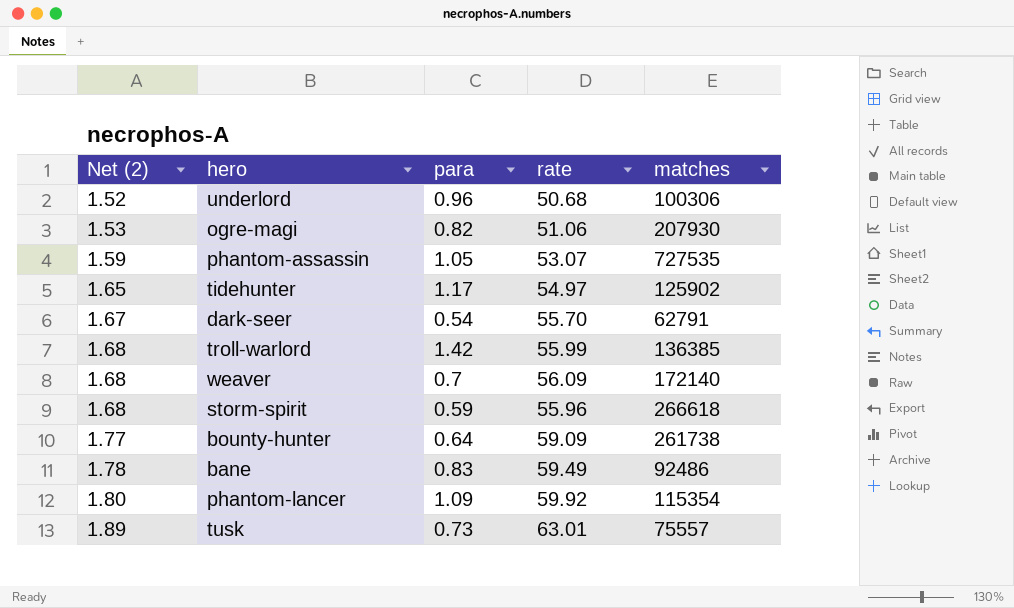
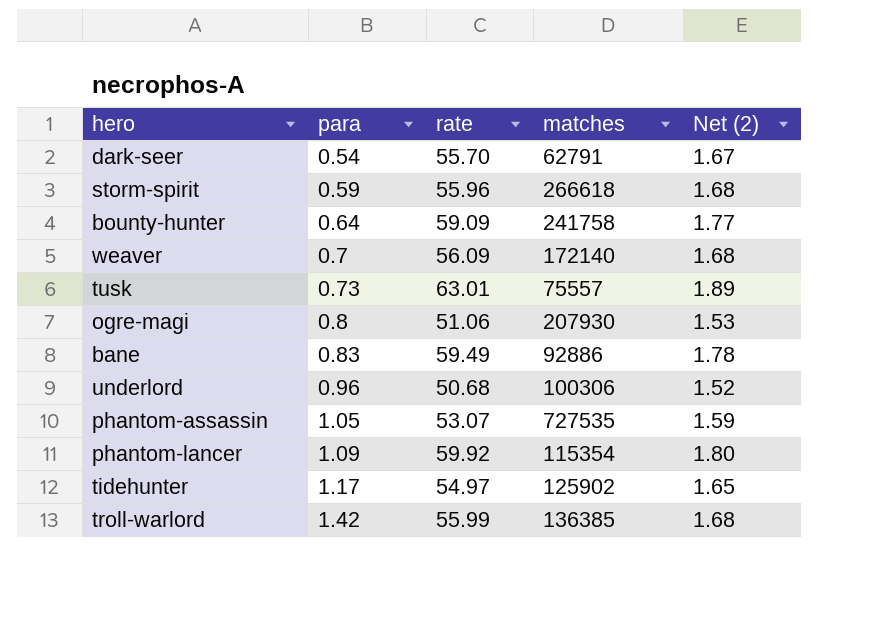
row order: Net (2) ascending -> para ascending
column Net (2) | position: 1 -> 5
bounty-hunter | matches: 261738 -> 241758
ogre-magi | para: 0.82 -> 0.8
bane | matches: 92486 -> 92886

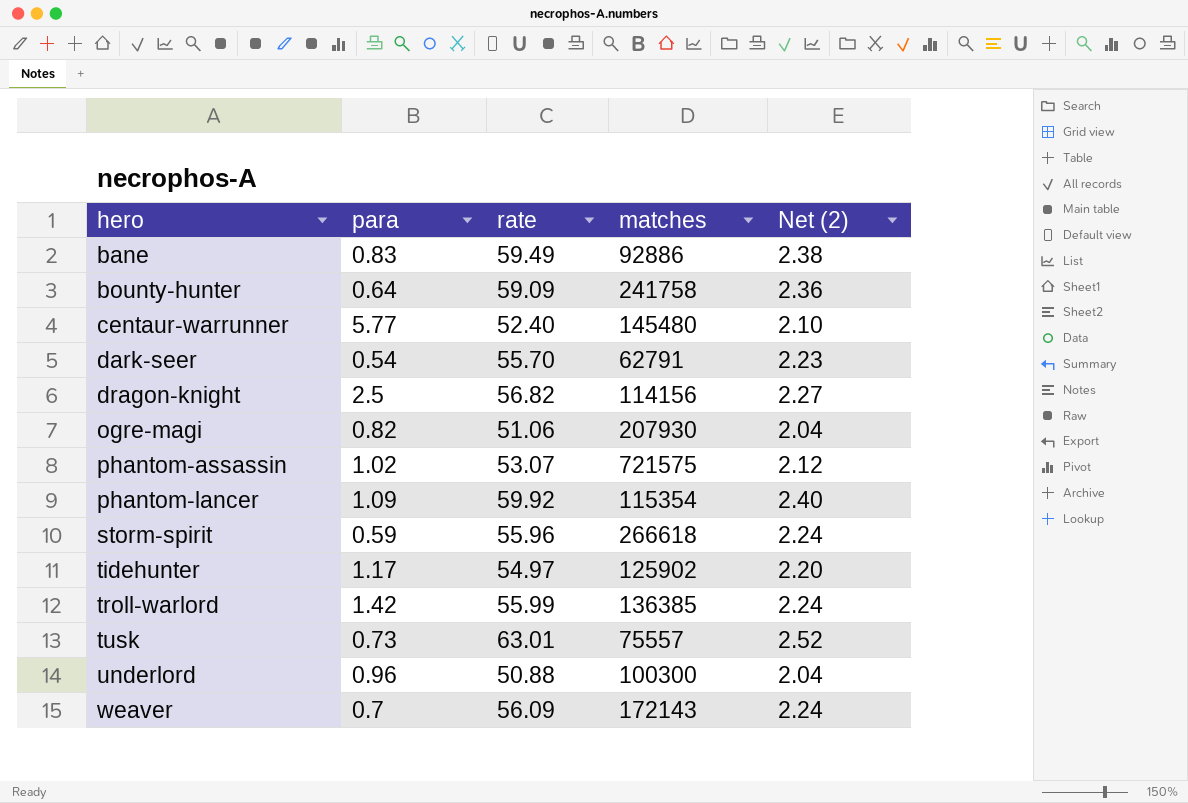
row order: para ascending -> hero ascending
column Net (2) | formula: [rate] * 0.03 -> [rate] * 0.04
row centaur-warrunner: none -> 5.77 | 52.40 | 145480 | 2.10
row dragon-knight: none -> 2.5 | 56.82 | 114156 | 2.27
ogre-magi | para: 0.8 -> 0.82
phantom-assassin | para: 1.05 -> 1.02
phantom-assassin | matches: 727535 -> 721575
underlord | rate: 50.68 -> 50.88
underlord | matches: 100306 -> 100300
weaver | matches: 172140 -> 172143

